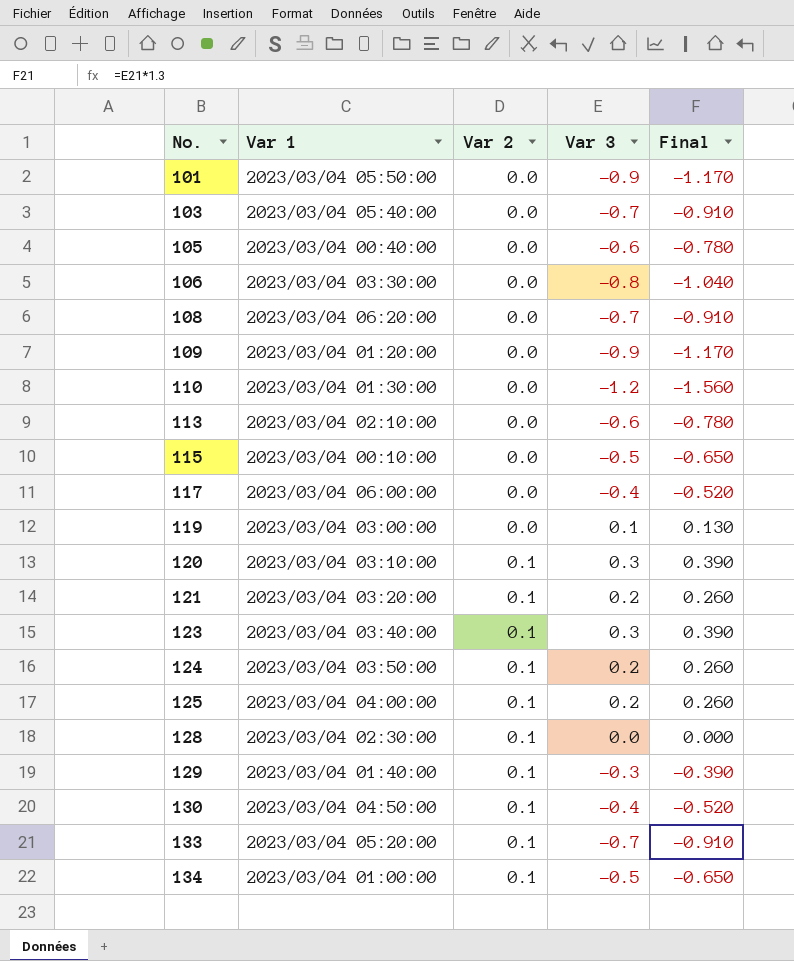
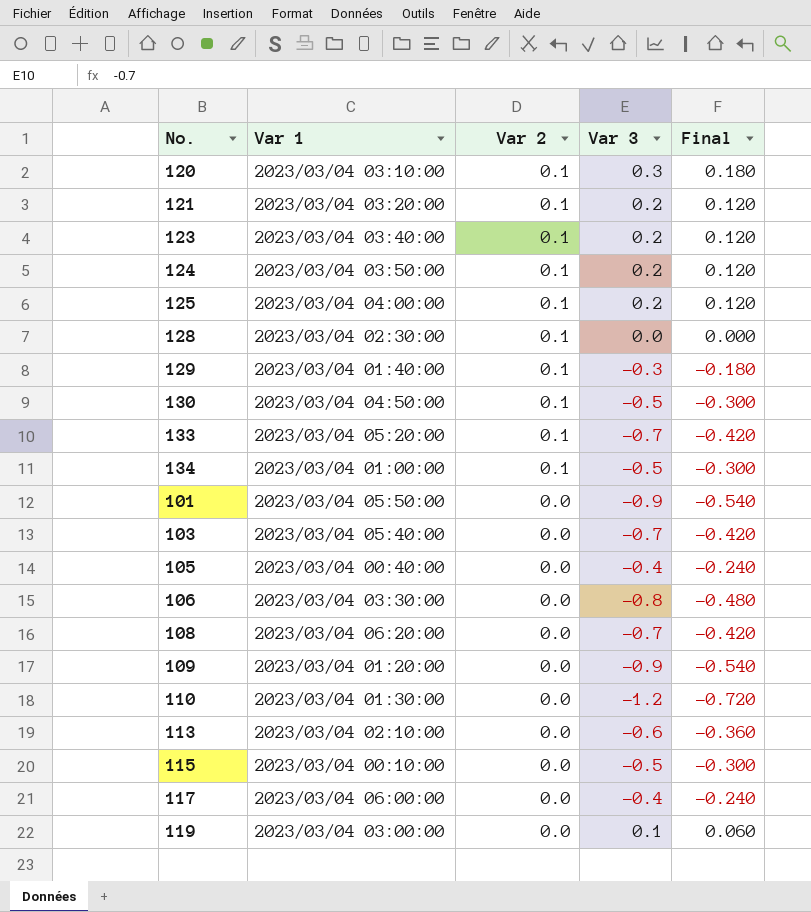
row order: No. ascending -> Var 2 descending
column Final | formula: [Var 3] * 1.3 -> [Var 3] * 0.6
123 | Var 3: 0.3 -> 0.2
130 | Var 3: -0.4 -> -0.5
105 | Var 3: -0.6 -> -0.4

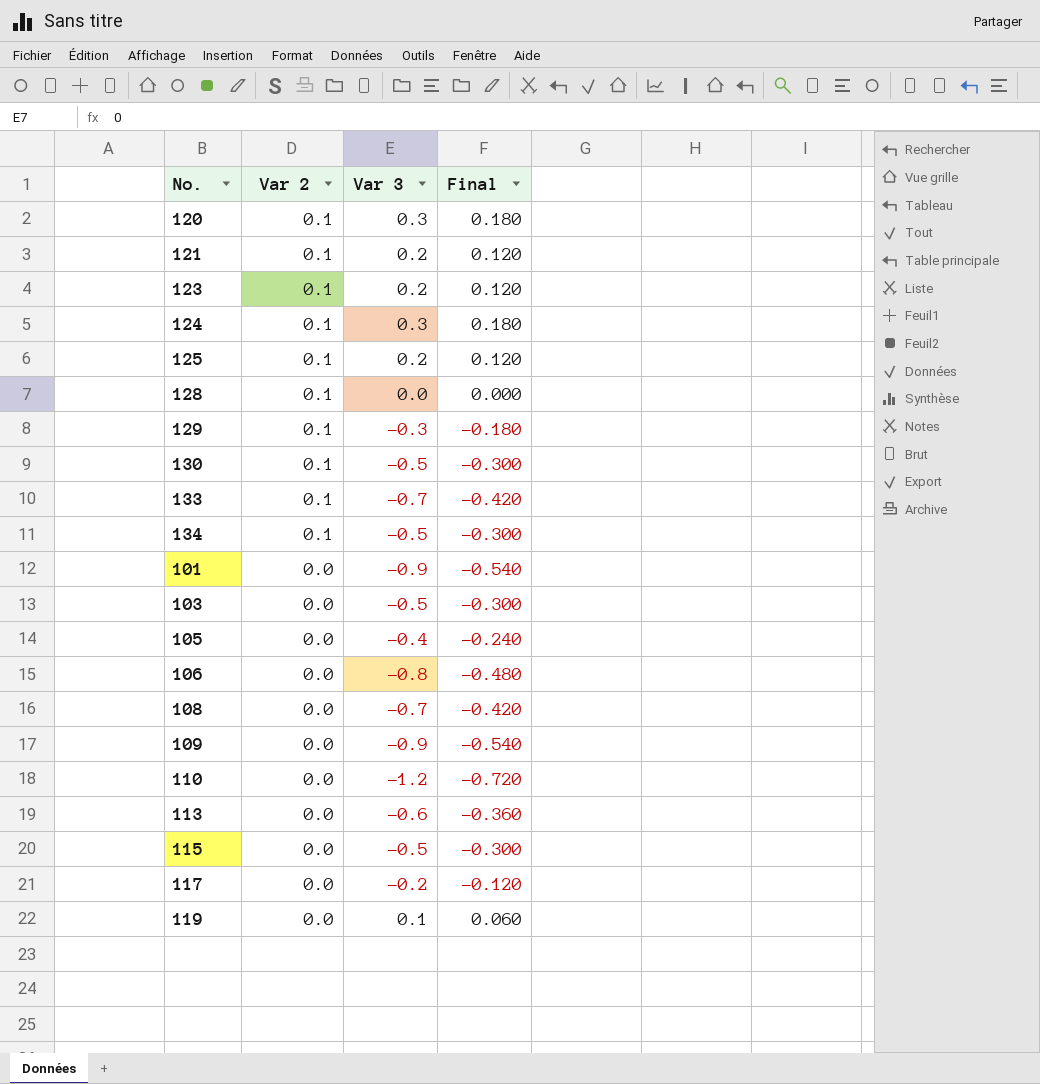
column Var 1 | position: 2 -> none
124 | Var 3: 0.2 -> 0.3
124 | Final: 0.120 -> 0.180
103 | Var 3: -0.7 -> -0.5
103 | Final: -0.420 -> -0.300
117 | Var 3: -0.4 -> -0.2
117 | Final: -0.240 -> -0.120

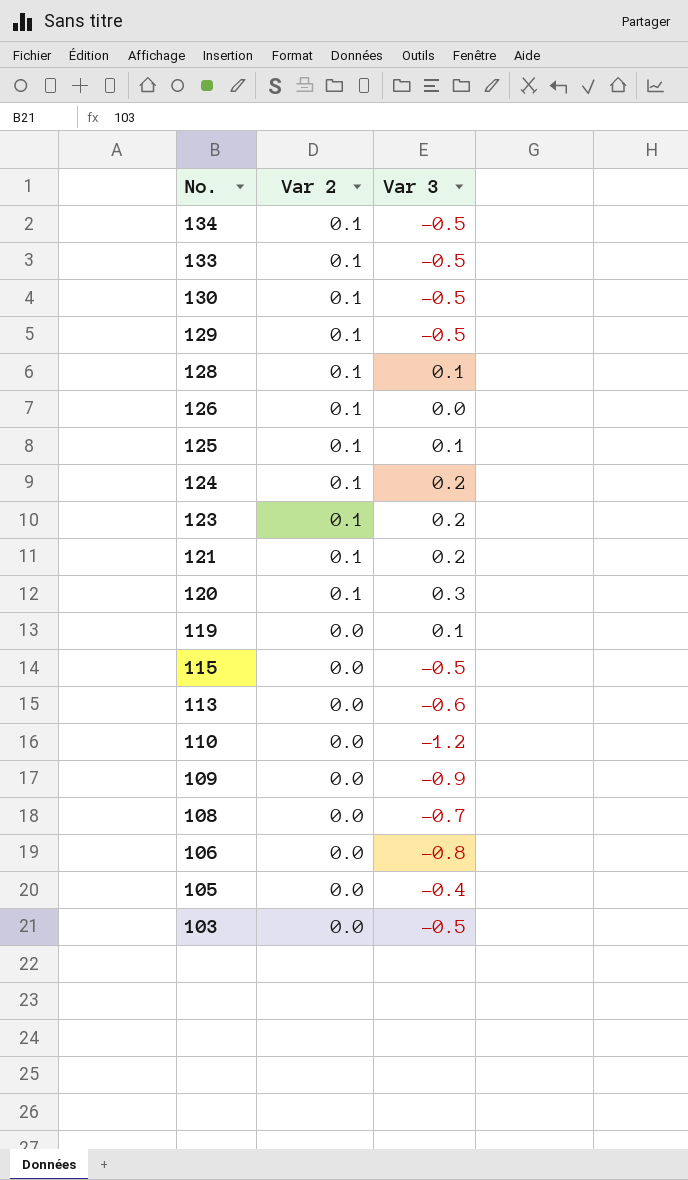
row order: Var 2 descending -> No. descending
column Final | formula: [Var 3] * 0.6 -> none
row 101: 0.0 | -0.9 | -0.540 -> none
row 117: 0.0 | -0.2 | -0.120 -> none
133 | Var 3: -0.7 -> -0.5
129 | Var 3: -0.3 -> -0.5
128 | Var 3: 0.0 -> 0.1
row 126: none -> 0.1 | 0.0
125 | Var 3: 0.2 -> 0.1
124 | Var 3: 0.3 -> 0.2

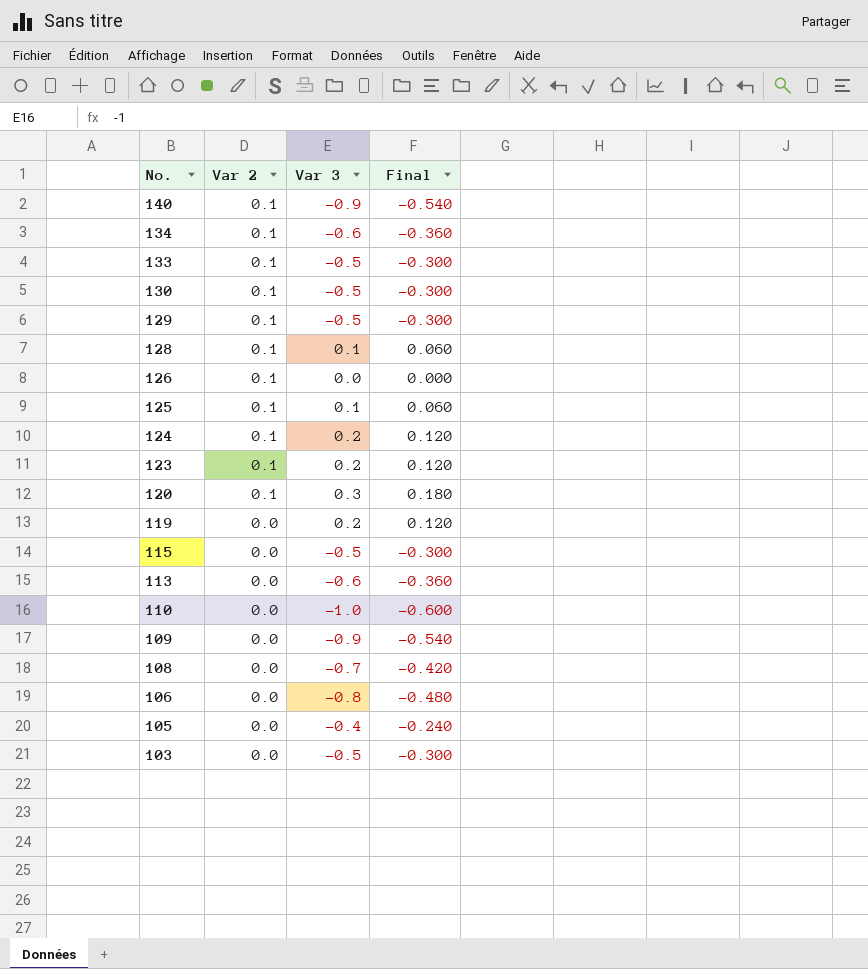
column Final | formula: none -> [Var 3] * 0.6
row 121: 0.1 | 0.2 -> none
row 140: none -> 0.1 | -0.9 | -0.540
134 | Var 3: -0.5 -> -0.6
119 | Var 3: 0.1 -> 0.2
110 | Var 3: -1.2 -> -1.0

